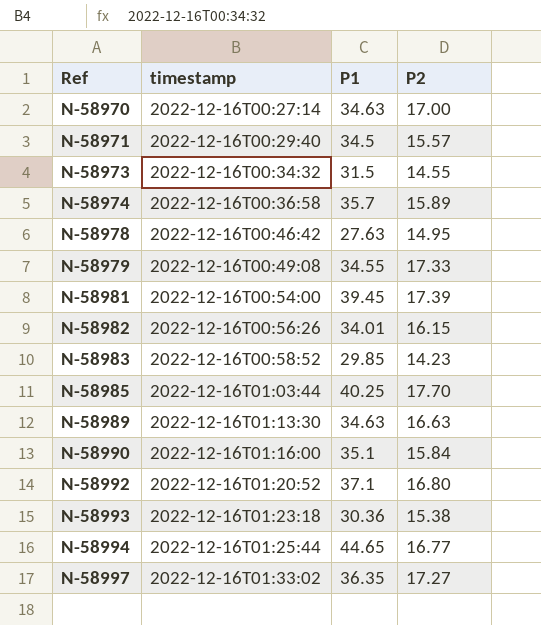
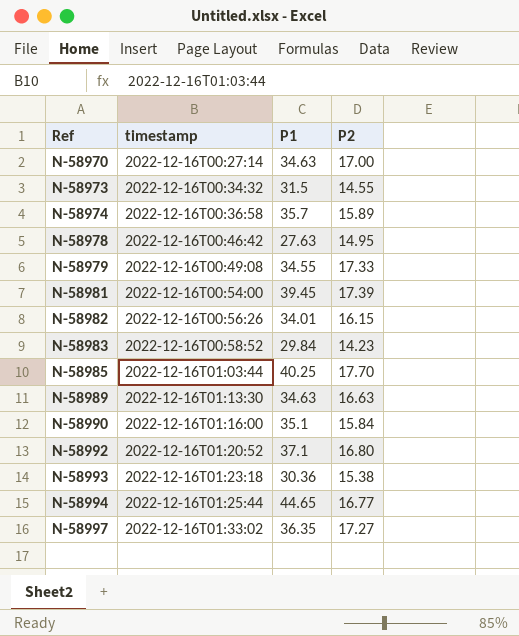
row N-58971: 2022-12-16T00:29:40 | 34.5 | 15.57 -> none
N-58983 | P1: 29.85 -> 29.84

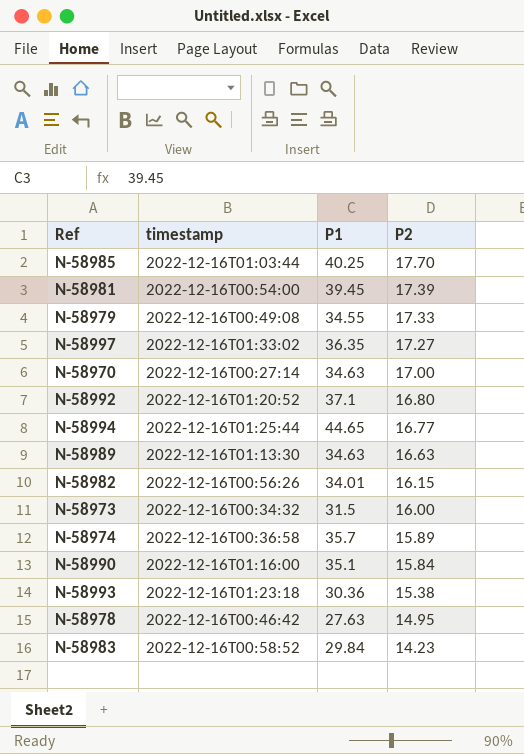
row order: Ref ascending -> P2 descending
N-58973 | P2: 14.55 -> 16.00

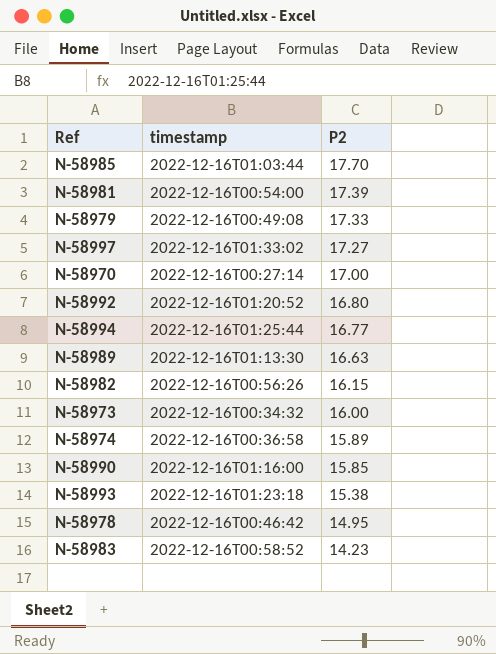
column P1 | position: 3 -> none
N-58990 | P2: 15.84 -> 15.85

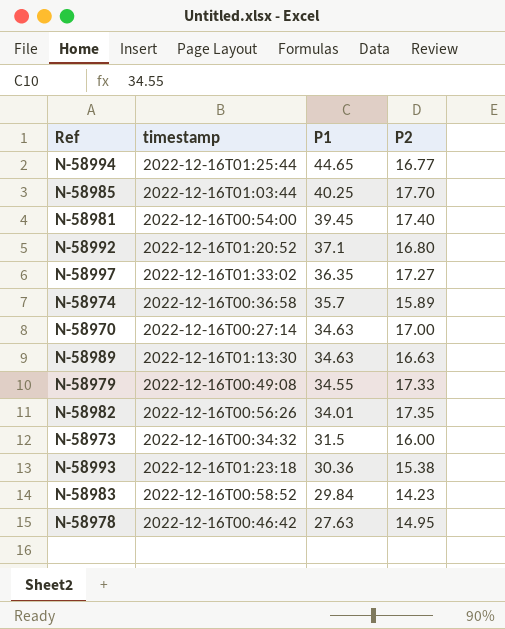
row order: P2 descending -> P1 descending
column P1 | position: none -> 3
row N-58990: 2022-12-16T01:16:00 | 15.85 -> none
N-58981 | P2: 17.39 -> 17.40
N-58982 | P2: 16.15 -> 17.35

